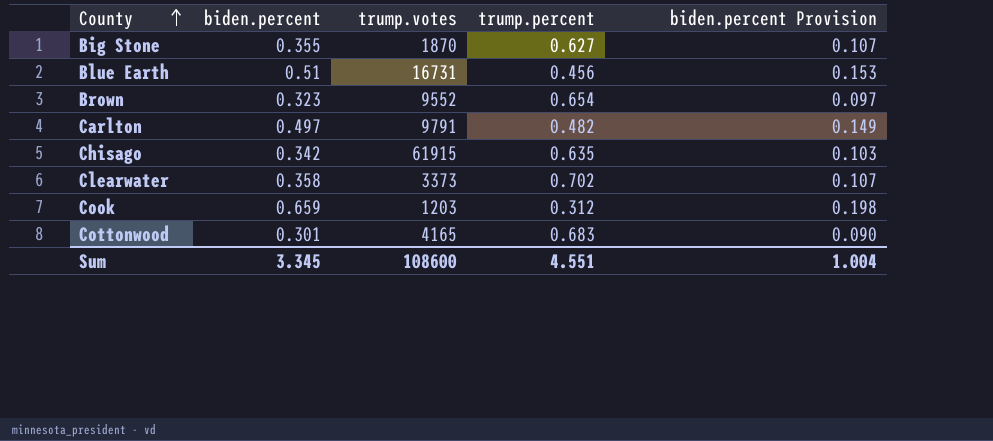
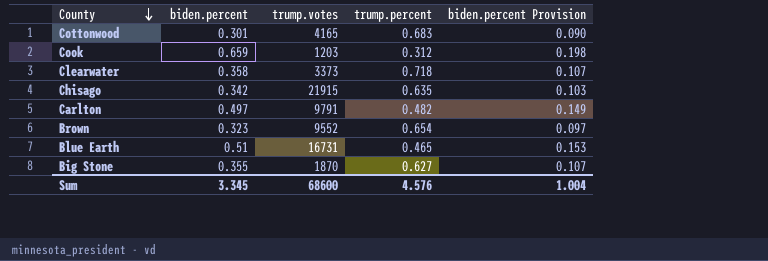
row order: County ascending -> County descending
Clearwater | trump.percent: 0.702 -> 0.718
Chisago | trump.votes: 61915 -> 21915
Blue Earth | trump.percent: 0.456 -> 0.465
Sum | trump.votes: 108600 -> 68600
Sum | trump.percent: 4.551 -> 4.576

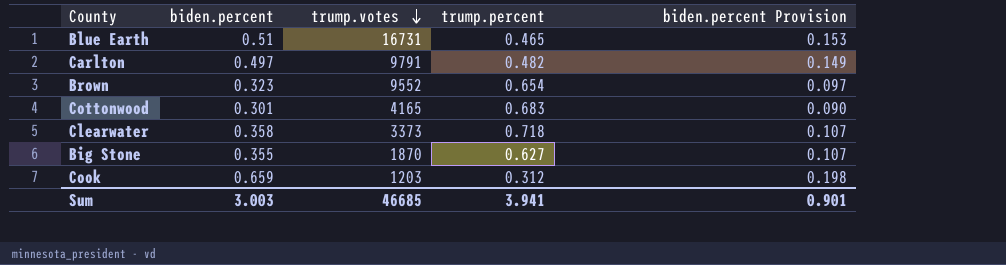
row order: County descending -> trump.votes descending
row Chisago: 0.342 | 21915 | 0.635 | 0.103 -> none
Sum | biden.percent: 3.345 -> 3.003
Sum | trump.votes: 68600 -> 46685
Sum | trump.percent: 4.576 -> 3.941
Sum | biden.percent Provision: 1.004 -> 0.901

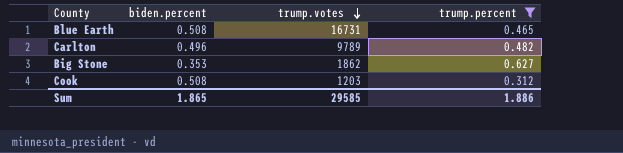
filter: none -> trump.percent <= 0.627
column biden.percent Provision | formula: [biden.percent] * 0.3 -> none
Blue Earth | biden.percent: 0.51 -> 0.508
Carlton | biden.percent: 0.497 -> 0.496
Carlton | trump.votes: 9791 -> 9789
Big Stone | biden.percent: 0.355 -> 0.353
Big Stone | trump.votes: 1870 -> 1862
Cook | biden.percent: 0.659 -> 0.508
Sum | biden.percent: 3.003 -> 1.865
Sum | trump.votes: 46685 -> 29585
Sum | trump.percent: 3.941 -> 1.886

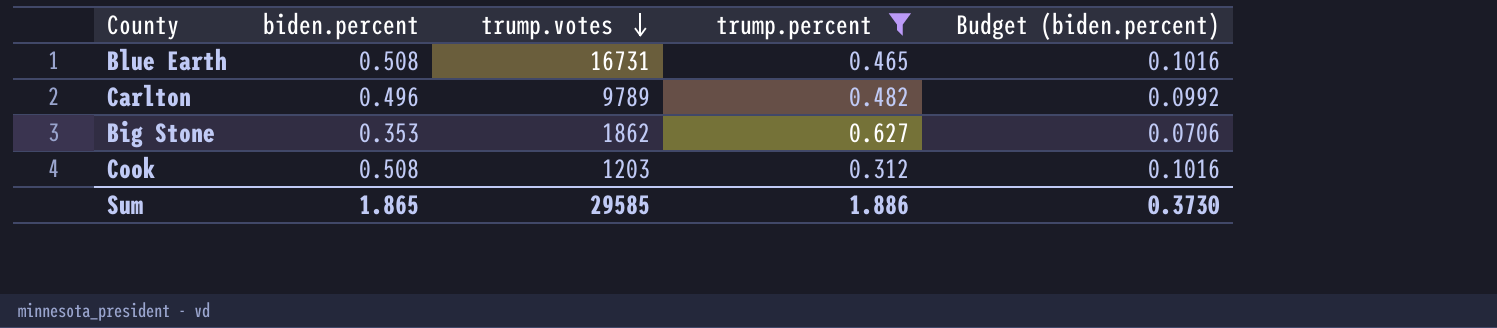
column Budget (biden.percent) | formula: none -> [biden.percent] * 0.2

